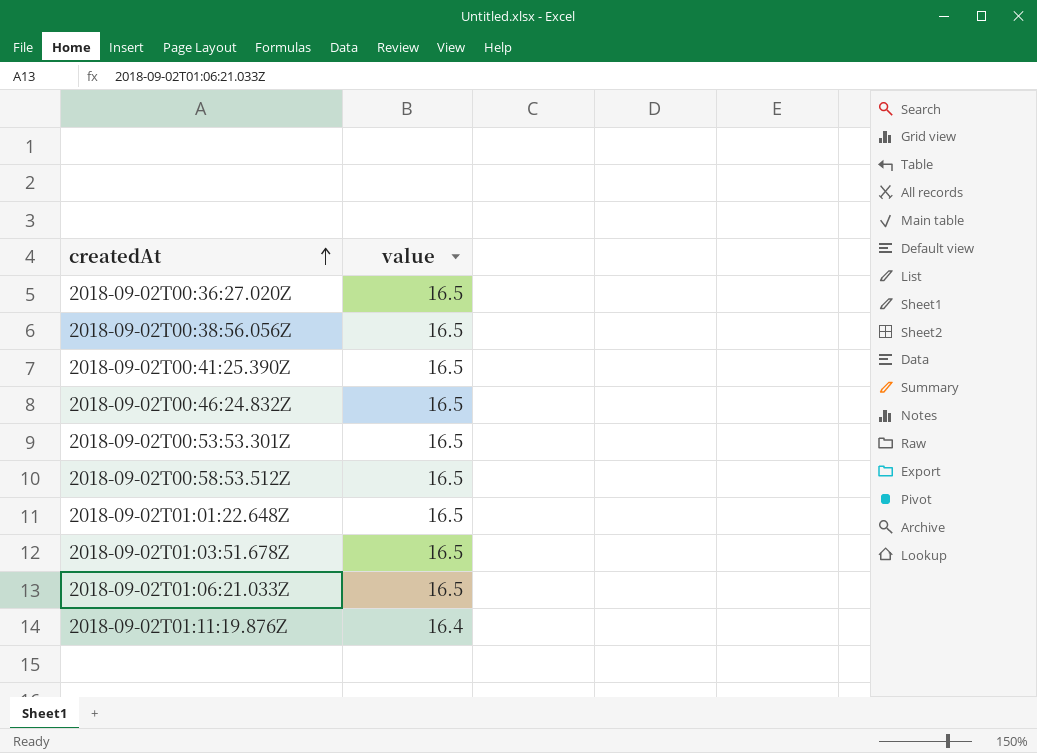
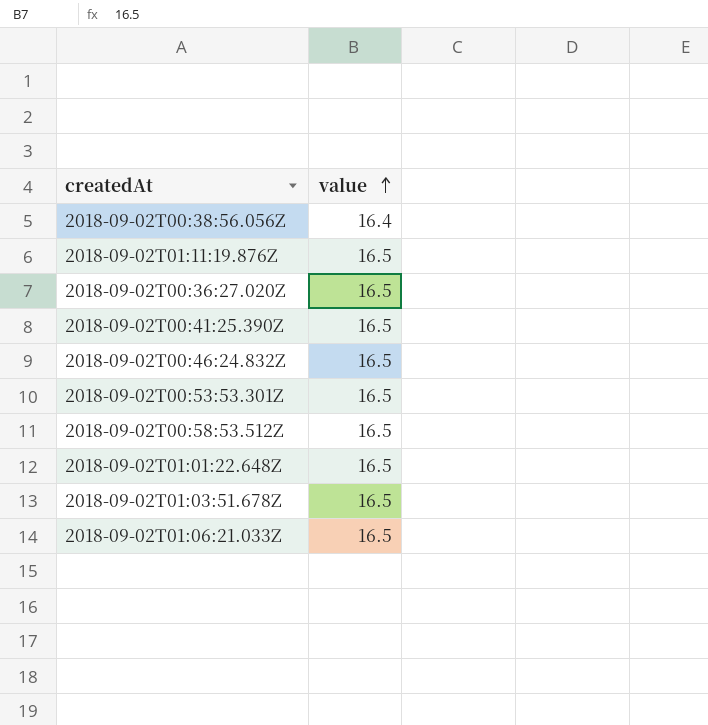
row order: createdAt ascending -> value ascending
2018-09-02T00:38:56.056Z | value: 16.5 -> 16.4
2018-09-02T01:11:19.876Z | value: 16.4 -> 16.5

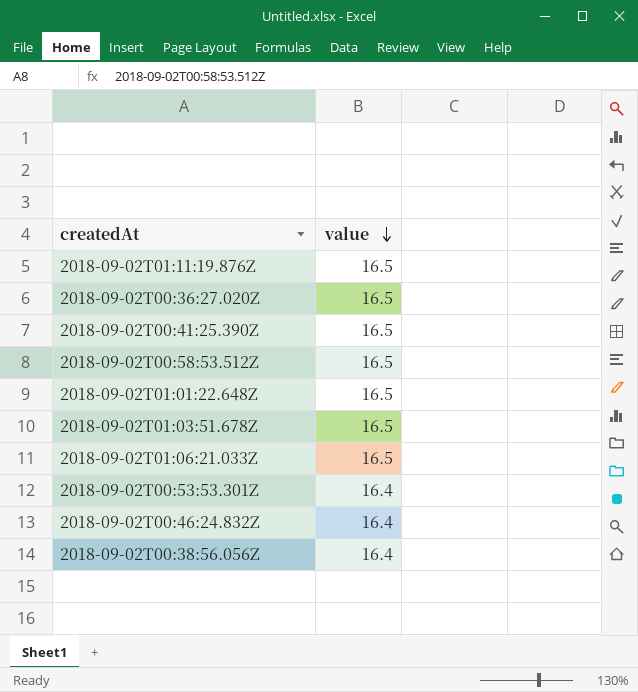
row order: value ascending -> value descending
2018-09-02T00:53:53.301Z | value: 16.5 -> 16.4
2018-09-02T00:46:24.832Z | value: 16.5 -> 16.4

